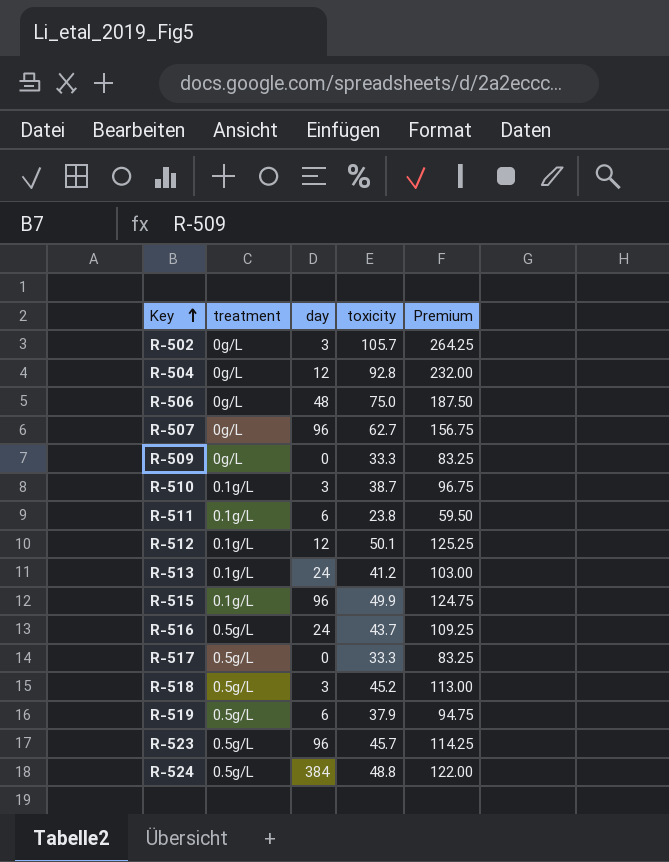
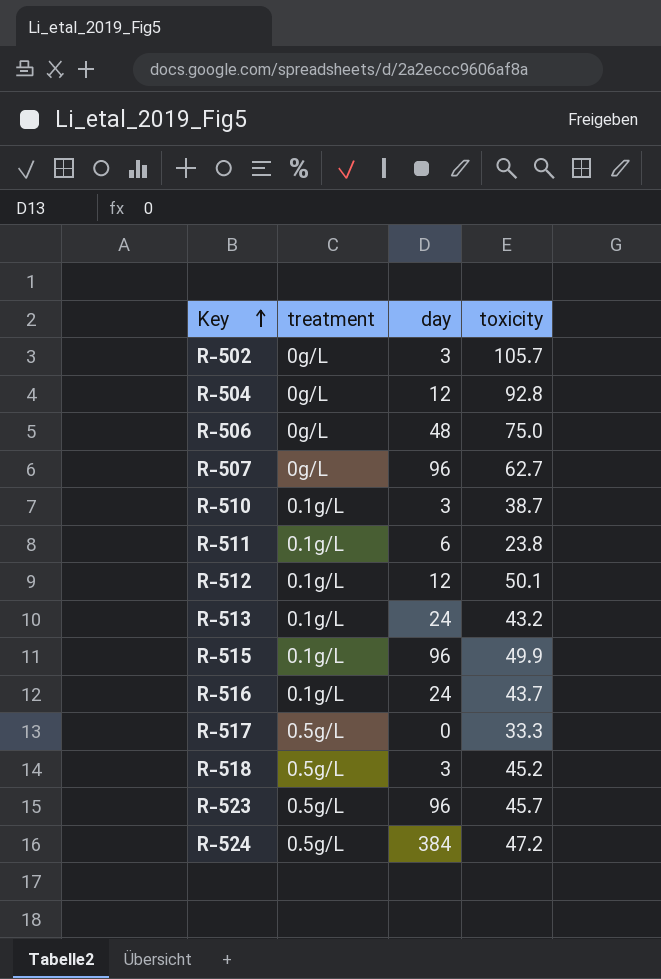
column Premium | formula: [toxicity] * 2.5 -> none
row R-509: 0g/L | 0 | 33.3 | 83.25 -> none
row R-519: 0.5g/L | 6 | 37.9 | 94.75 -> none
R-513 | toxicity: 41.2 -> 43.2
R-516 | treatment: 0.5g/L -> 0.1g/L
R-524 | toxicity: 48.8 -> 47.2

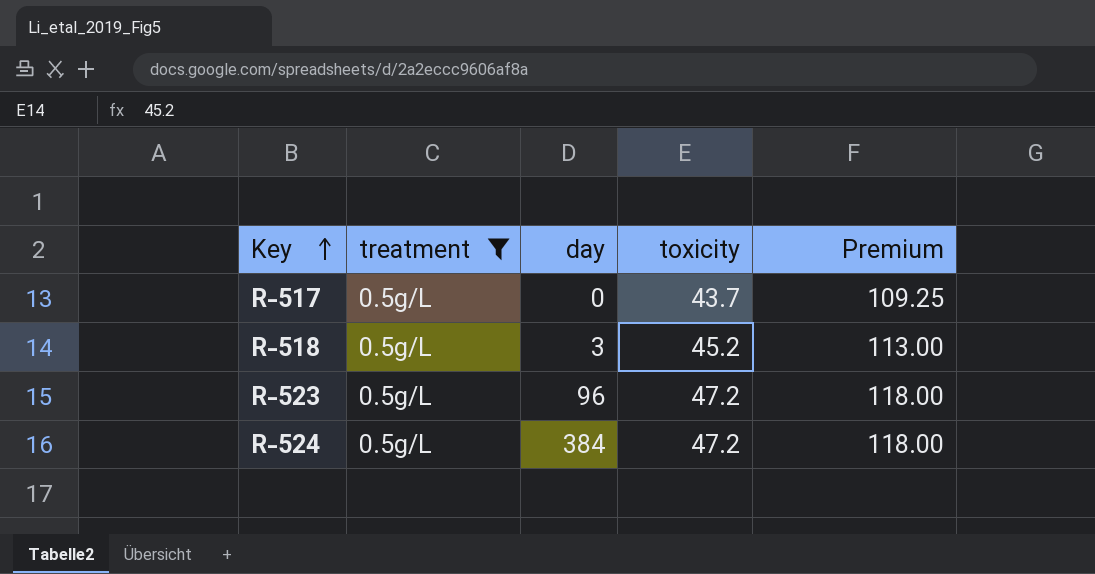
filter: none -> treatment = 0.5g/L
column Premium | formula: none -> [toxicity] * 2.5
R-517 | toxicity: 33.3 -> 43.7
R-523 | toxicity: 45.7 -> 47.2

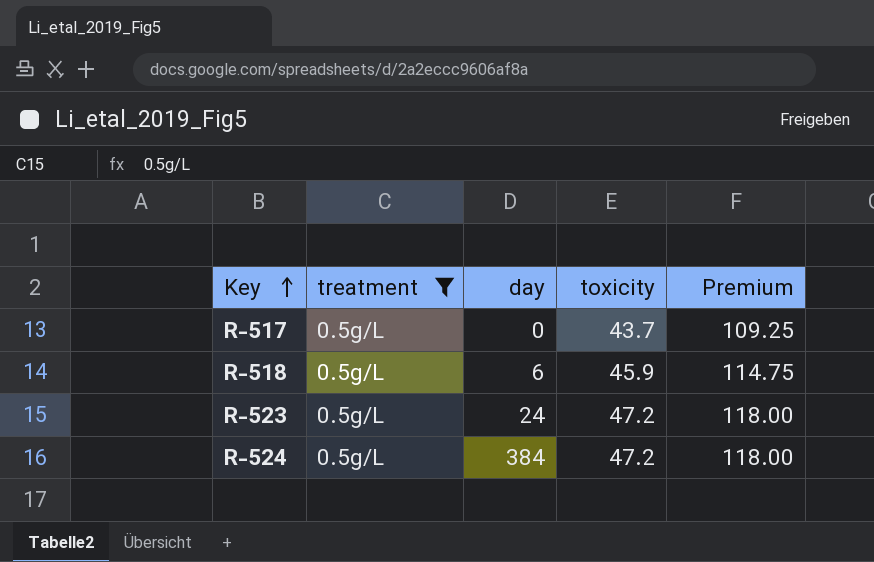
R-518 | day: 3 -> 6
R-518 | toxicity: 45.2 -> 45.9
R-518 | Premium: 113.00 -> 114.75
R-523 | day: 96 -> 24

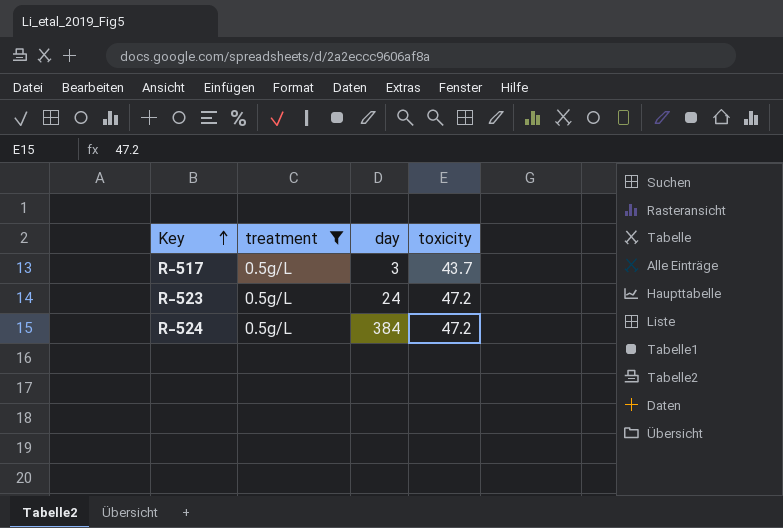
column Premium | formula: [toxicity] * 2.5 -> none
row R-518: 0.5g/L | 6 | 45.9 | 114.75 -> none
R-517 | day: 0 -> 3

